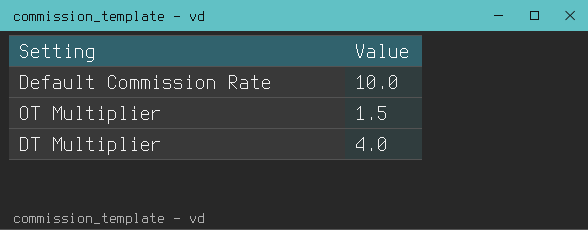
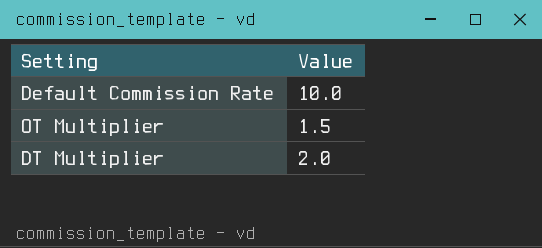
DT Multiplier | Value: 4.0 -> 2.0

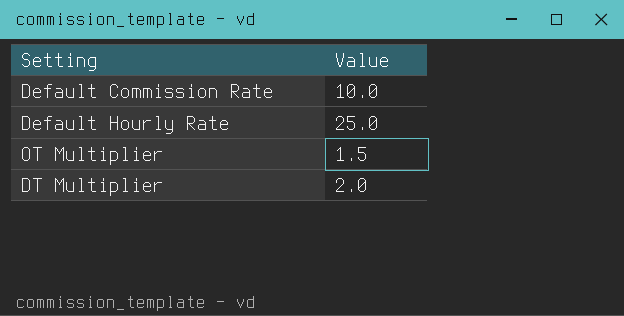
row Default Hourly Rate: none -> 25.0

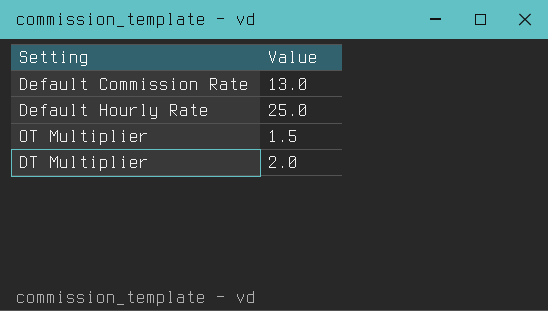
Default Commission Rate | Value: 10.0 -> 13.0

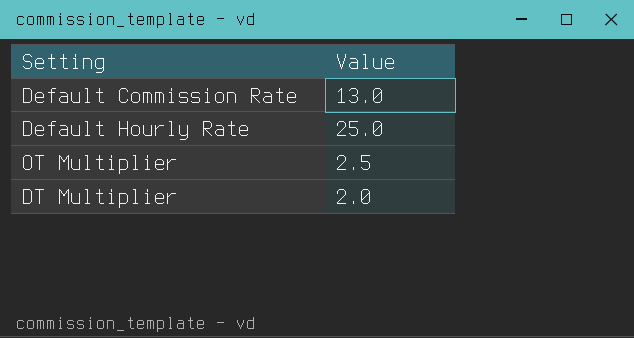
OT Multiplier | Value: 1.5 -> 2.5

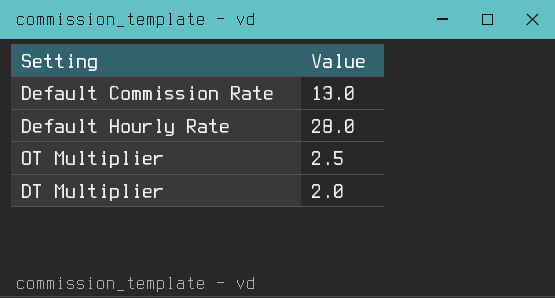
Default Hourly Rate | Value: 25.0 -> 28.0

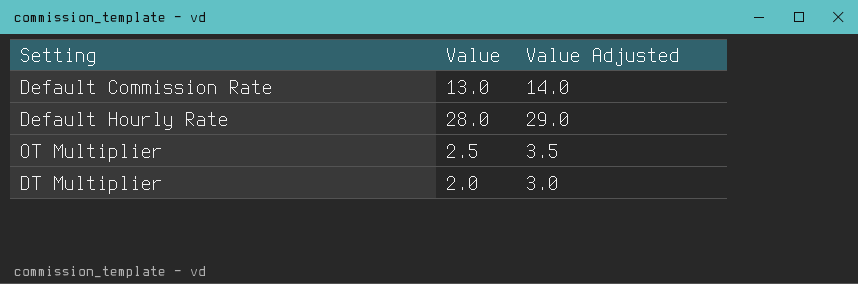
column Value Adjusted | formula: none -> [Value] + 1

